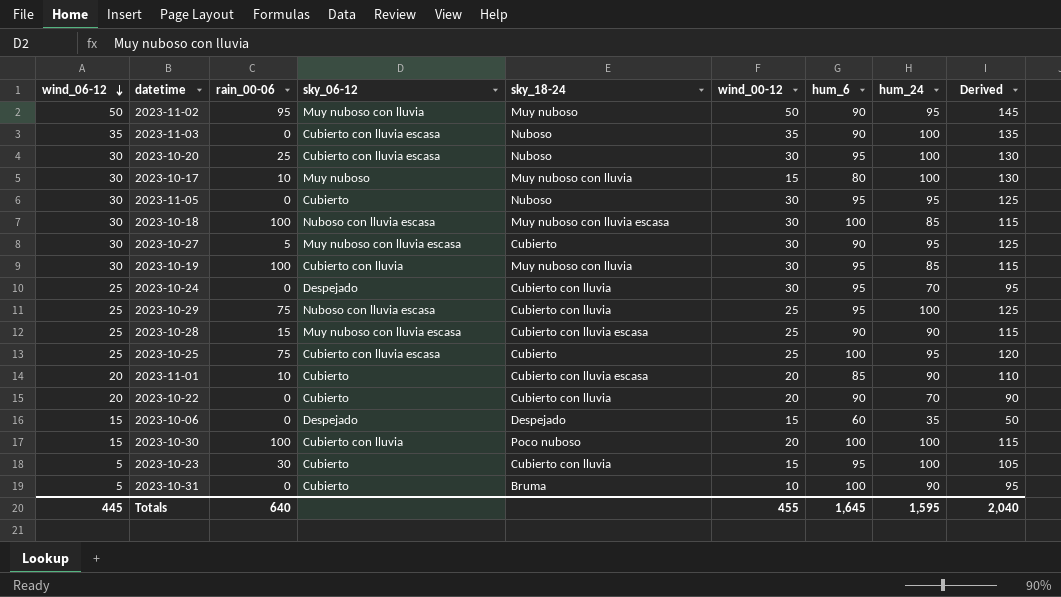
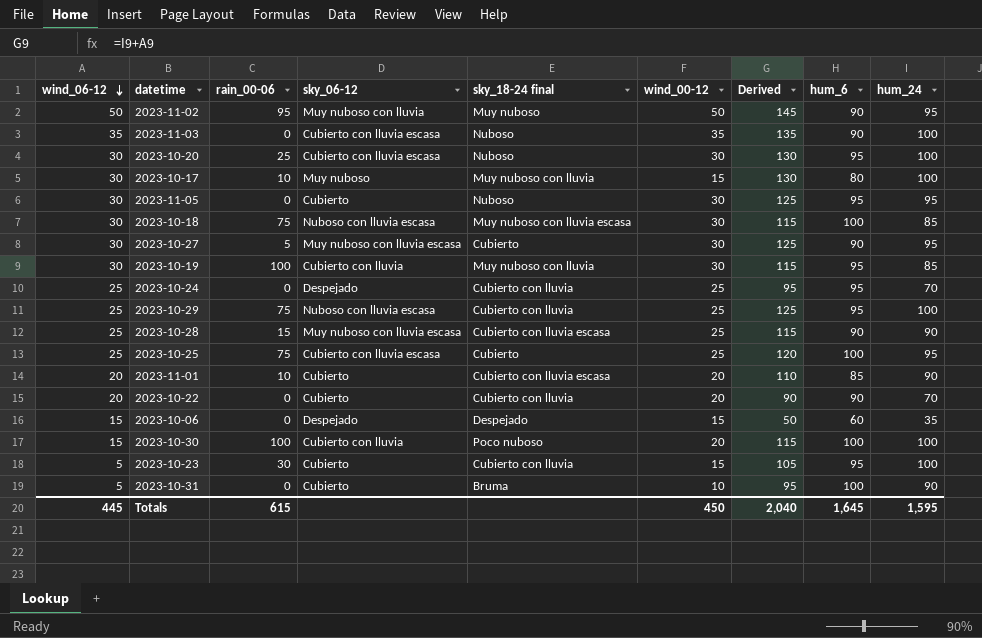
column name: sky_18-24 -> sky_18-24 final
column Derived | position: 9 -> 7
2023-10-18 | rain_00-06: 100 -> 75
2023-10-24 | wind_00-12: 30 -> 25
Totals | rain_00-06: 640 -> 615
Totals | wind_00-12: 455 -> 450

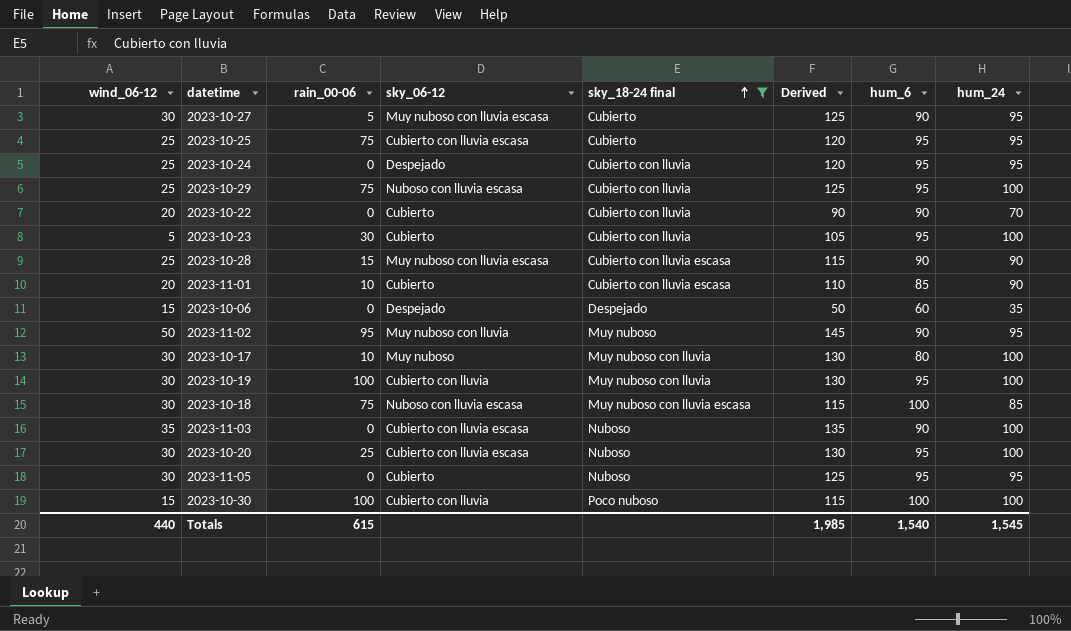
filter: none -> sky_18-24 final != Bruma
row order: wind_06-12 descending -> sky_18-24 final ascending
column wind_00-12 | position: 6 -> none
2023-10-25 | hum_6: 100 -> 95
2023-10-24 | Derived: 95 -> 120
2023-10-24 | hum_24: 70 -> 95
2023-10-19 | Derived: 115 -> 130
2023-10-19 | hum_24: 85 -> 100
Totals | wind_06-12: 445 -> 440
Totals | Derived: 2,040 -> 1,985
Totals | hum_6: 1,645 -> 1,540
Totals | hum_24: 1,595 -> 1,545

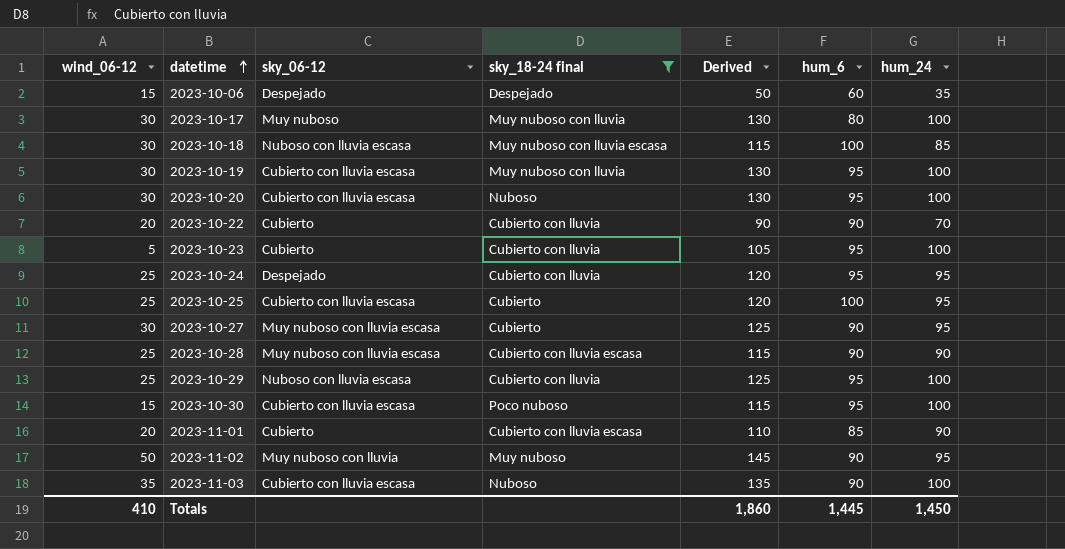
row order: sky_18-24 final ascending -> datetime ascending
column rain_00-06 | position: 3 -> none
row 2023-11-05: 30 | 0 | Cubierto | Nuboso | 125 | 95 | 95 -> none
2023-10-19 | sky_06-12: Cubierto con lluvia -> Cubierto con lluvia escasa
2023-10-25 | hum_6: 95 -> 100
2023-10-30 | sky_06-12: Cubierto con lluvia -> Cubierto con lluvia escasa
2023-10-30 | hum_6: 100 -> 95
Totals | wind_06-12: 440 -> 410
Totals | Derived: 1,985 -> 1,860
Totals | hum_6: 1,540 -> 1,445
Totals | hum_24: 1,545 -> 1,450

